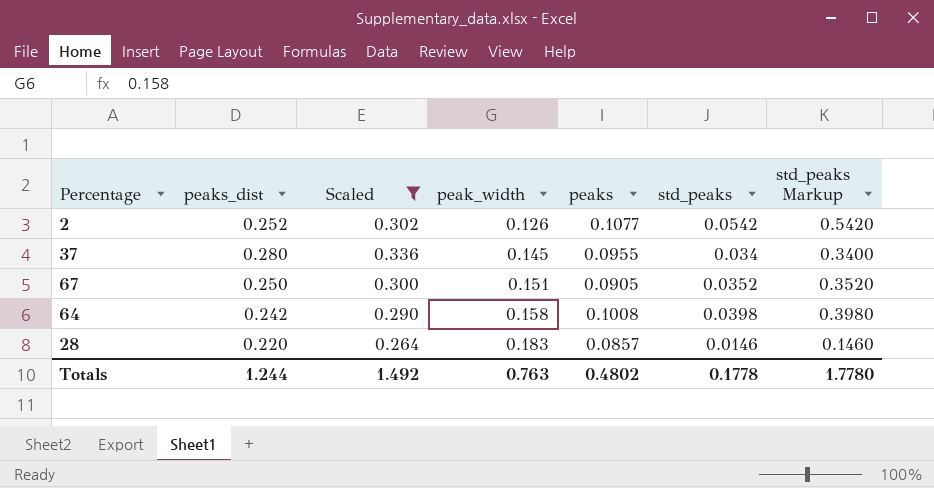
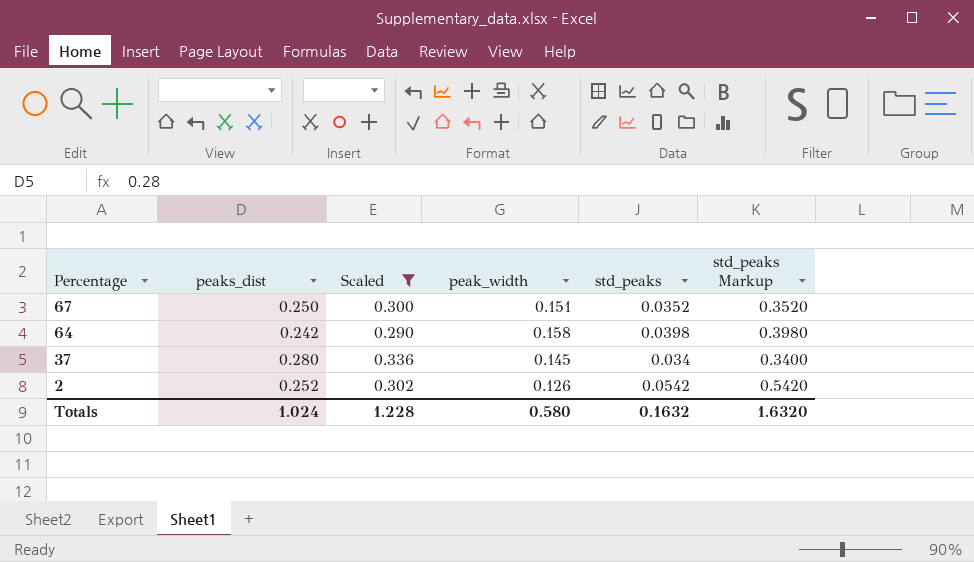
row order: peak_width ascending -> Percentage descending
column peaks | position: 5 -> none
row 28: 0.220 | 0.264 | 0.183 | 0.0857 | 0.0146 | 0.1460 -> none
Totals | peaks_dist: 1.244 -> 1.024
Totals | Scaled: 1.492 -> 1.228
Totals | peak_width: 0.763 -> 0.580
Totals | std_peaks: 0.1778 -> 0.1632
Totals | std_peaks Markup: 1.7780 -> 1.6320

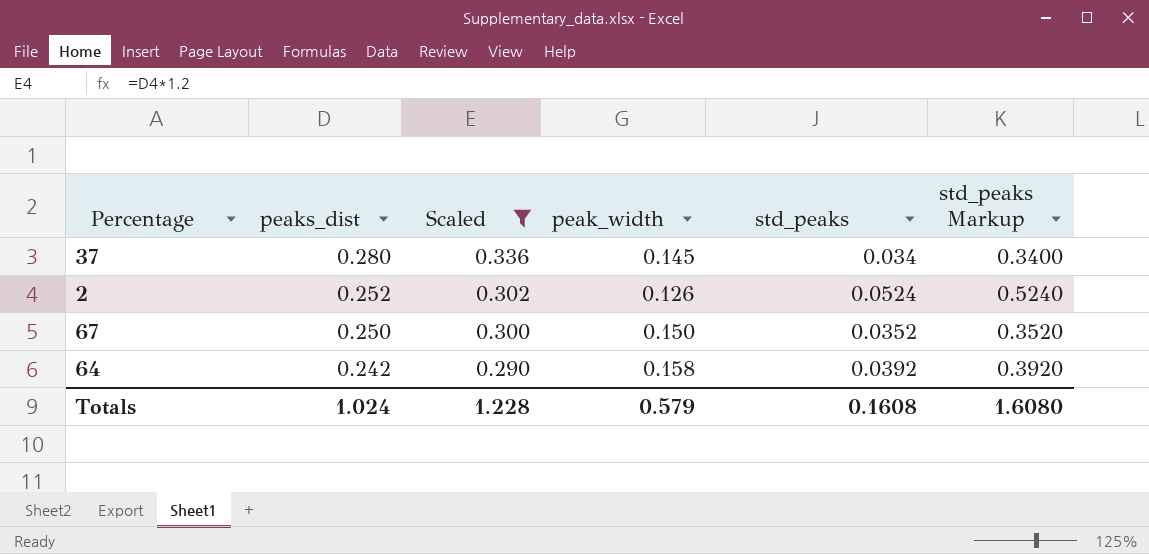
row order: Percentage descending -> peaks_dist descending
2 | std_peaks: 0.0542 -> 0.0524
2 | std_peaks Markup: 0.5420 -> 0.5240
67 | peak_width: 0.151 -> 0.150
64 | std_peaks: 0.0398 -> 0.0392
64 | std_peaks Markup: 0.3980 -> 0.3920
Totals | peak_width: 0.580 -> 0.579
Totals | std_peaks: 0.1632 -> 0.1608
Totals | std_peaks Markup: 1.6320 -> 1.6080

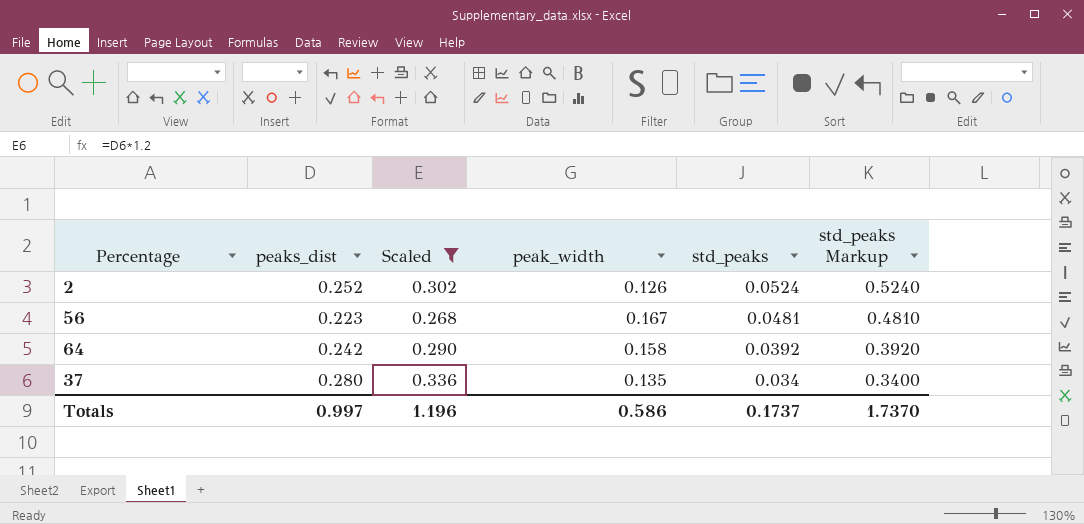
row order: peaks_dist descending -> std_peaks descending
row 67: 0.250 | 0.300 | 0.150 | 0.0352 | 0.3520 -> none
row 56: none -> 0.223 | 0.268 | 0.167 | 0.0481 | 0.4810
37 | peak_width: 0.145 -> 0.135
Totals | peaks_dist: 1.024 -> 0.997
Totals | Scaled: 1.228 -> 1.196
Totals | peak_width: 0.579 -> 0.586
Totals | std_peaks: 0.1608 -> 0.1737
Totals | std_peaks Markup: 1.6080 -> 1.7370

